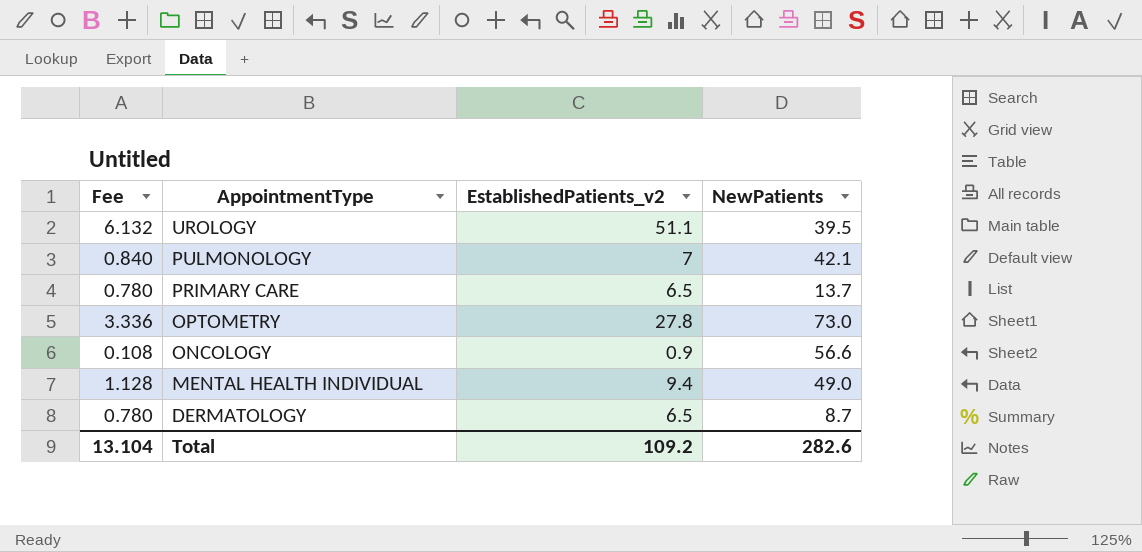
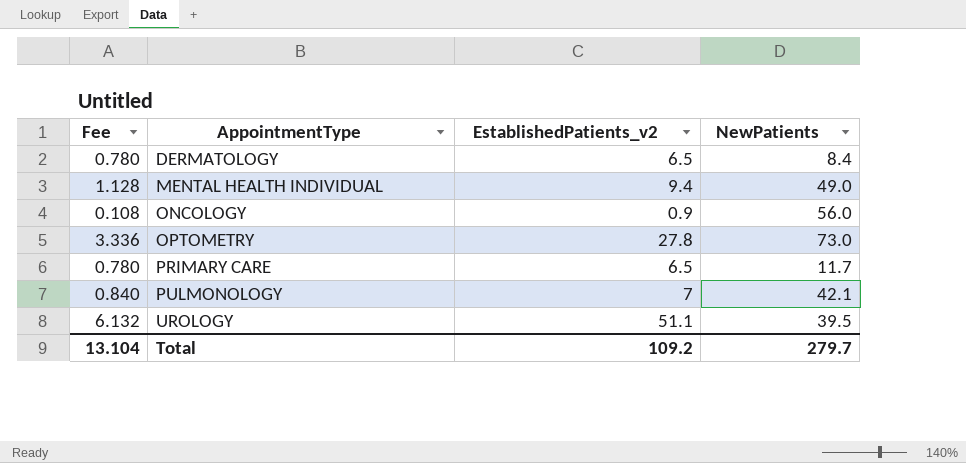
row order: AppointmentType descending -> AppointmentType ascending
DERMATOLOGY | NewPatients: 8.7 -> 8.4
ONCOLOGY | NewPatients: 56.6 -> 56.0
PRIMARY CARE | NewPatients: 13.7 -> 11.7
Total | NewPatients: 282.6 -> 279.7

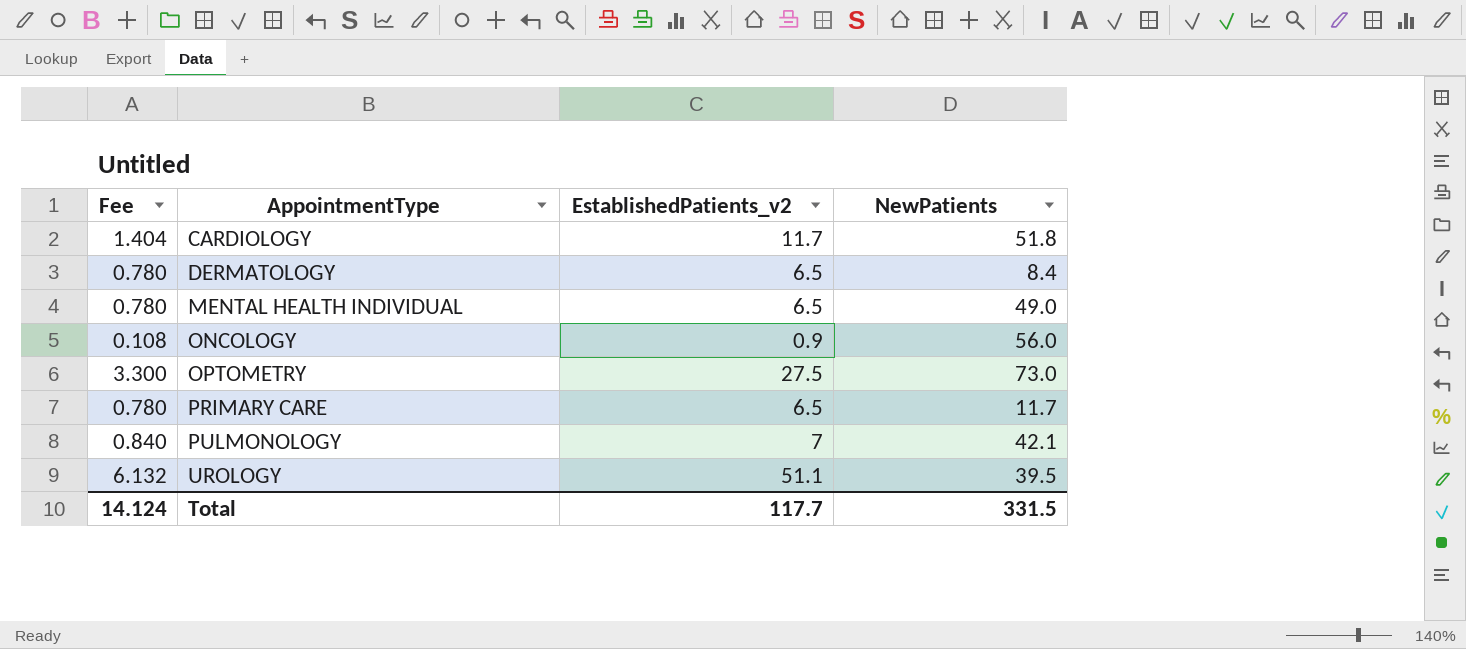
row CARDIOLOGY: none -> 1.404 | 11.7 | 51.8
MENTAL HEALTH INDIVIDUAL | Fee: 1.128 -> 0.780
MENTAL HEALTH INDIVIDUAL | EstablishedPatients_v2: 9.4 -> 6.5
OPTOMETRY | Fee: 3.336 -> 3.300
OPTOMETRY | EstablishedPatients_v2: 27.8 -> 27.5
Total | Fee: 13.104 -> 14.124
Total | EstablishedPatients_v2: 109.2 -> 117.7
Total | NewPatients: 279.7 -> 331.5

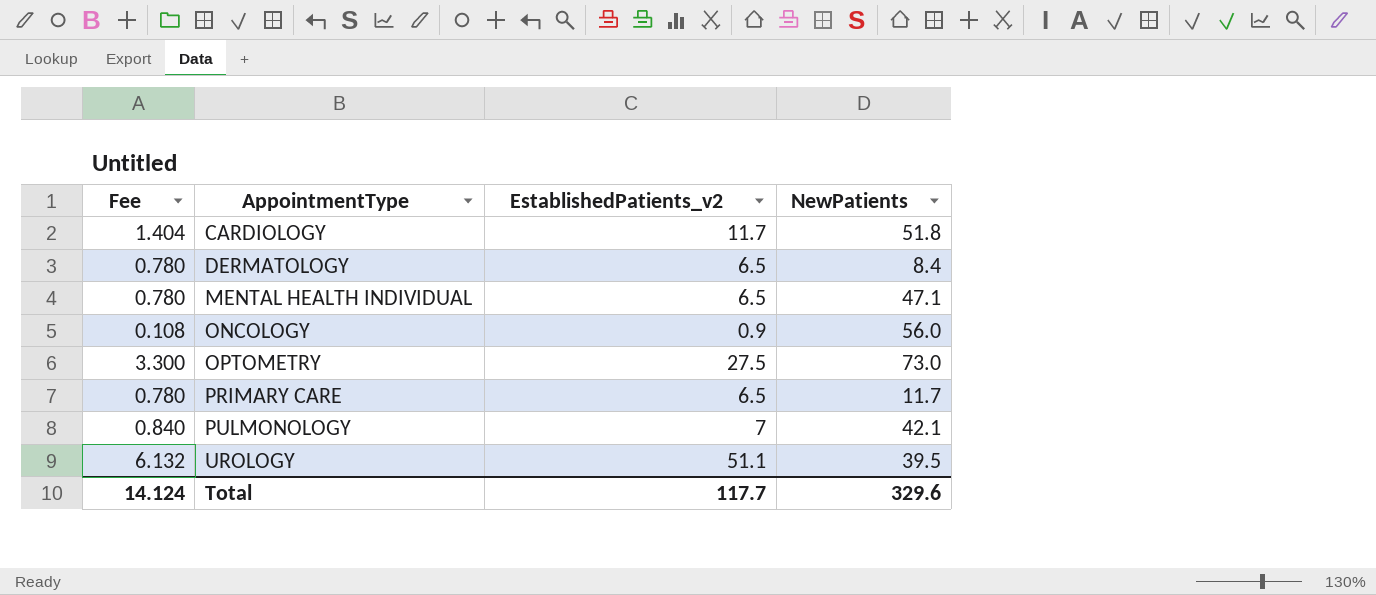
MENTAL HEALTH INDIVIDUAL | NewPatients: 49.0 -> 47.1
Total | NewPatients: 331.5 -> 329.6

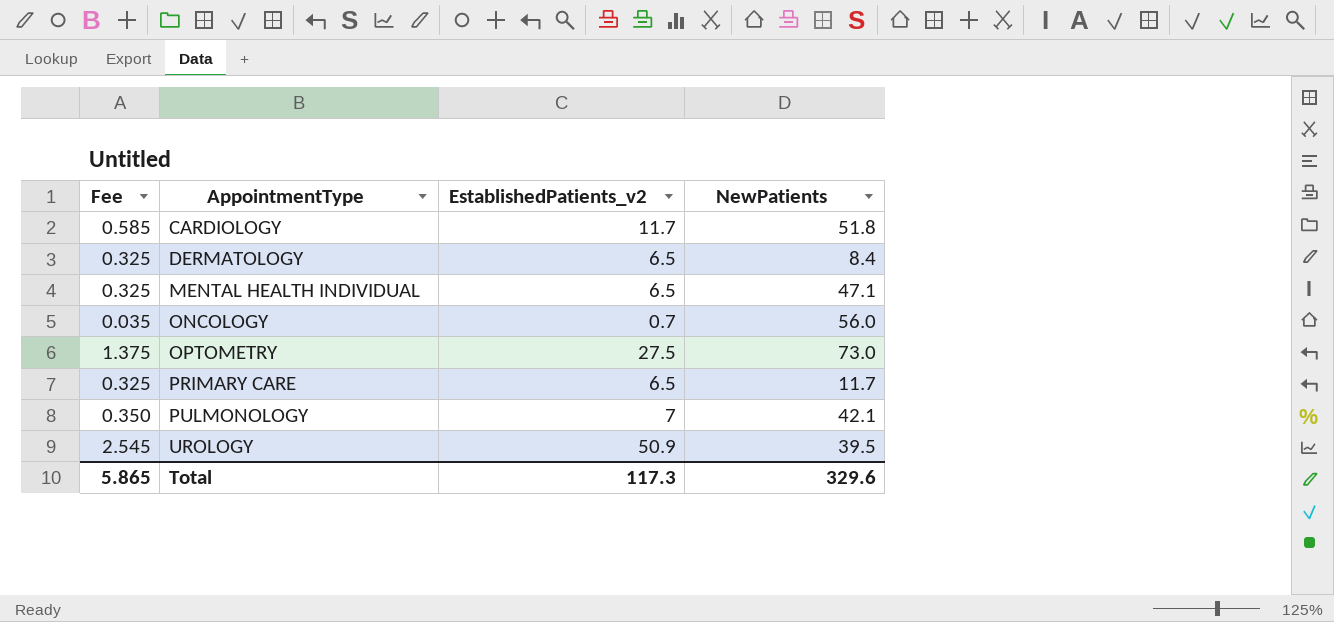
column Fee | formula: [EstablishedPatients_v2] * 0.12 -> [EstablishedPatients_v2] * 0.05
ONCOLOGY | EstablishedPatients_v2: 0.9 -> 0.7
UROLOGY | EstablishedPatients_v2: 51.1 -> 50.9
Total | Fee: 14.124 -> 5.865
Total | EstablishedPatients_v2: 117.7 -> 117.3

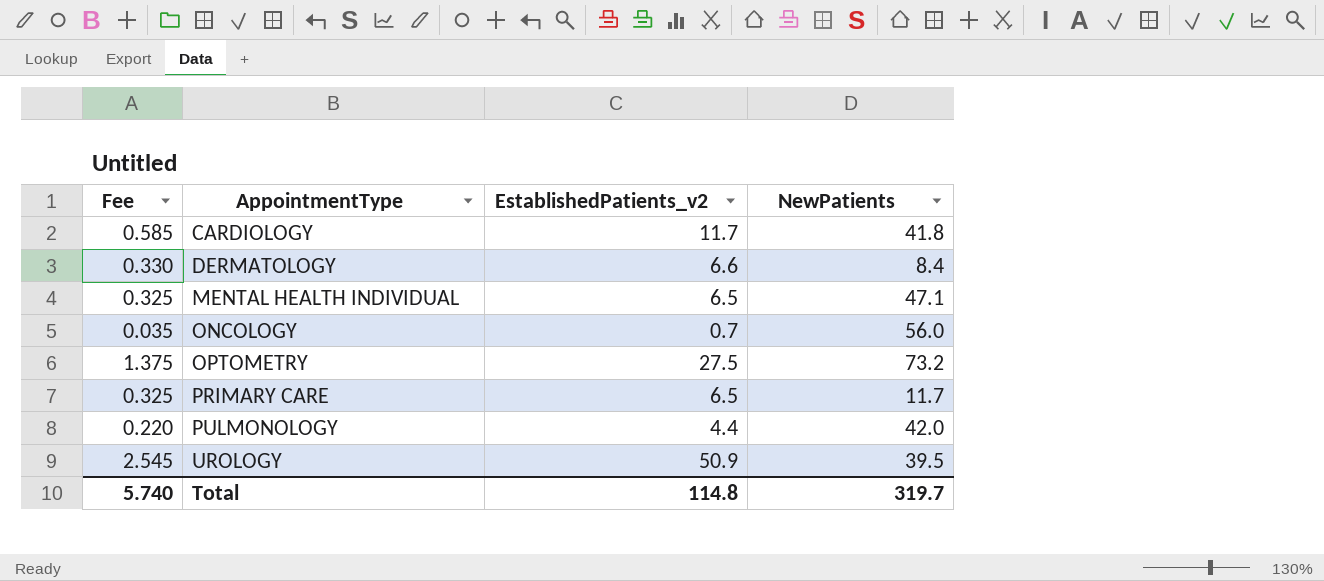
CARDIOLOGY | NewPatients: 51.8 -> 41.8
DERMATOLOGY | Fee: 0.325 -> 0.330
DERMATOLOGY | EstablishedPatients_v2: 6.5 -> 6.6
OPTOMETRY | NewPatients: 73.0 -> 73.2
PULMONOLOGY | Fee: 0.350 -> 0.220
PULMONOLOGY | EstablishedPatients_v2: 7 -> 4.4
PULMONOLOGY | NewPatients: 42.1 -> 42.0
Total | Fee: 5.865 -> 5.740
Total | EstablishedPatients_v2: 117.3 -> 114.8
Total | NewPatients: 329.6 -> 319.7

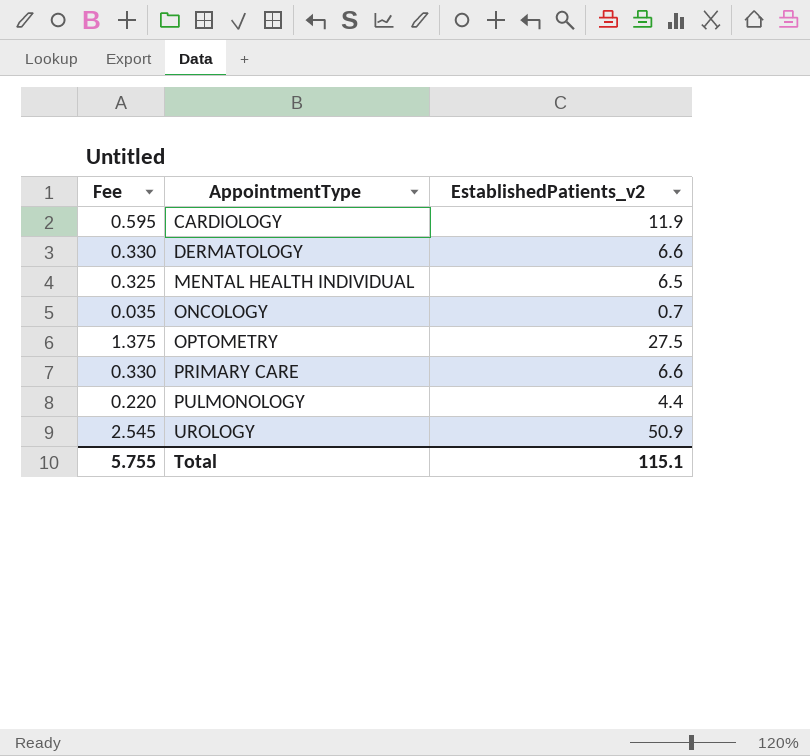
column NewPatients | position: 4 -> none
CARDIOLOGY | Fee: 0.585 -> 0.595
CARDIOLOGY | EstablishedPatients_v2: 11.7 -> 11.9
PRIMARY CARE | Fee: 0.325 -> 0.330
PRIMARY CARE | EstablishedPatients_v2: 6.5 -> 6.6
Total | Fee: 5.740 -> 5.755
Total | EstablishedPatients_v2: 114.8 -> 115.1

